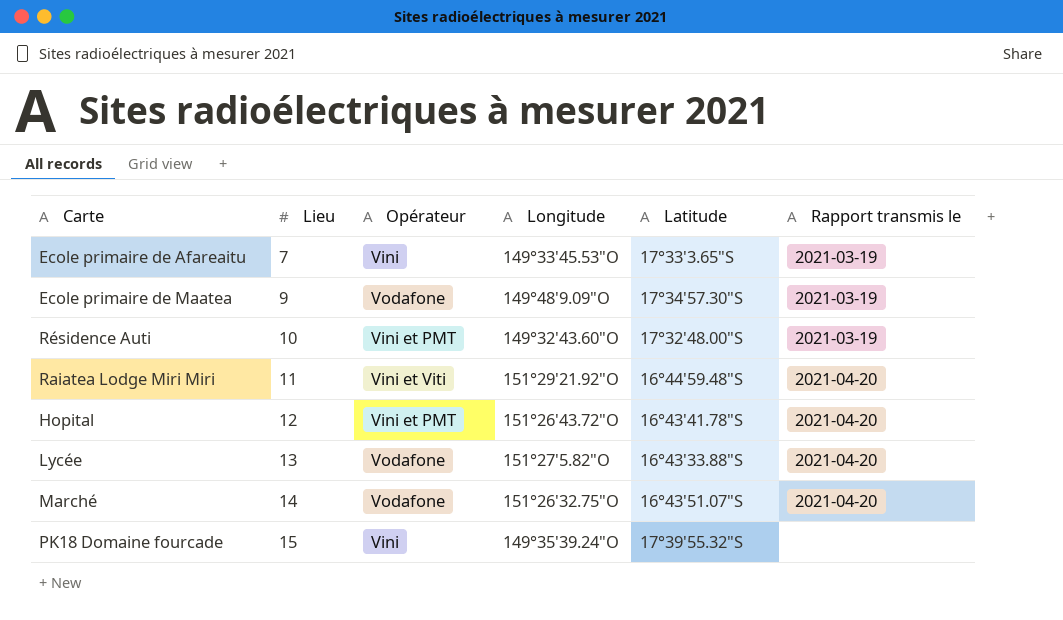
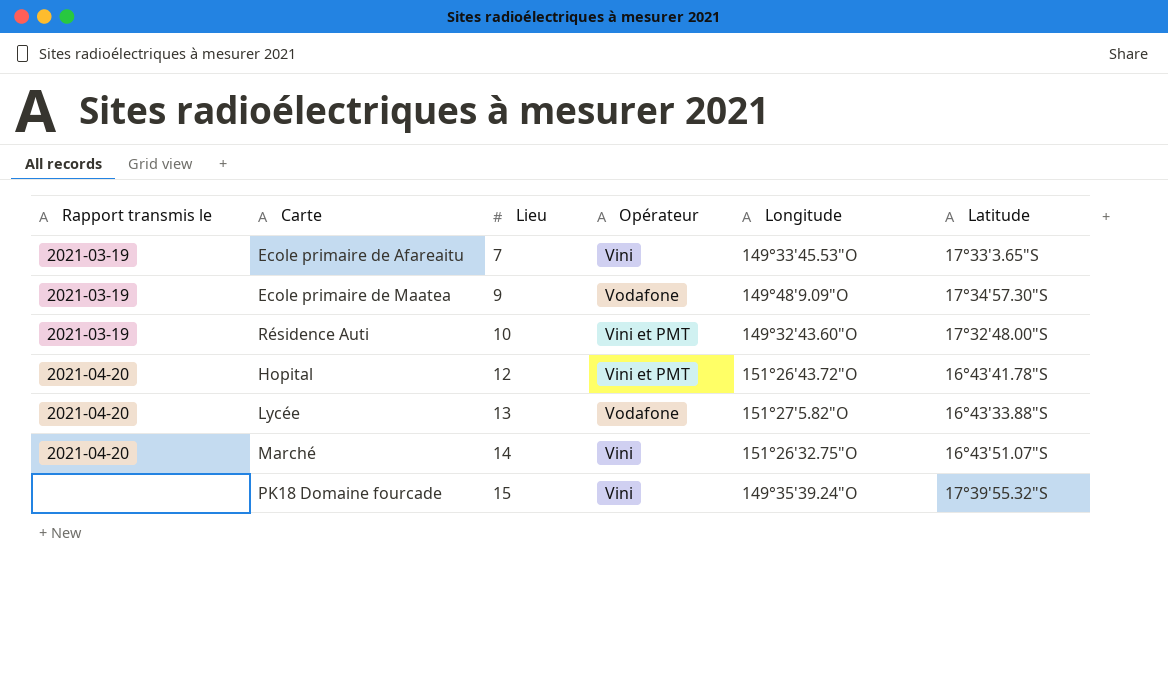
column Rapport transmis le | position: 6 -> 1
row Raiatea Lodge Miri Miri: 11 | Vini et Viti | 151°29'21.92"O | 16°44'59.48"S | 2021-04-20 -> none
Marché | Opérateur: Vodafone -> Vini

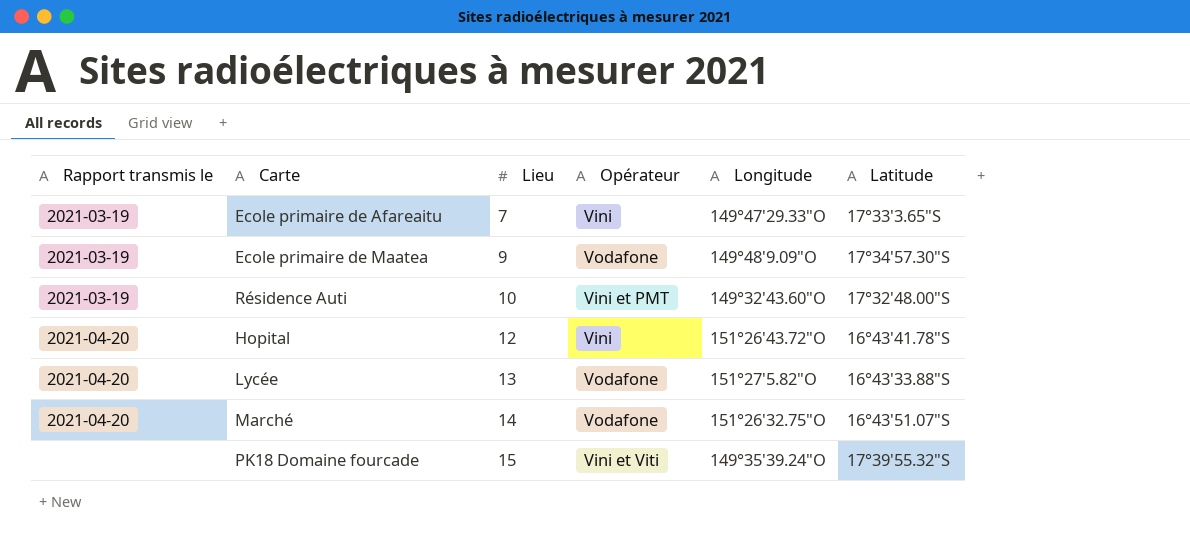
Ecole primaire de Afareaitu | Longitude: 149°33'45.53"O -> 149°47'29.33"O
Hopital | Opérateur: Vini et PMT -> Vini
Marché | Opérateur: Vini -> Vodafone
PK18 Domaine fourcade | Opérateur: Vini -> Vini et Viti

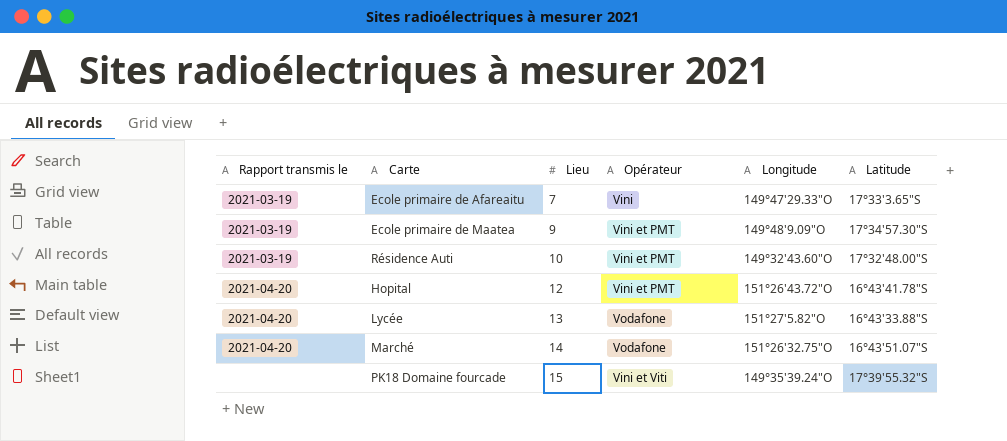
Ecole primaire de Maatea | Opérateur: Vodafone -> Vini et PMT
Hopital | Opérateur: Vini -> Vini et PMT

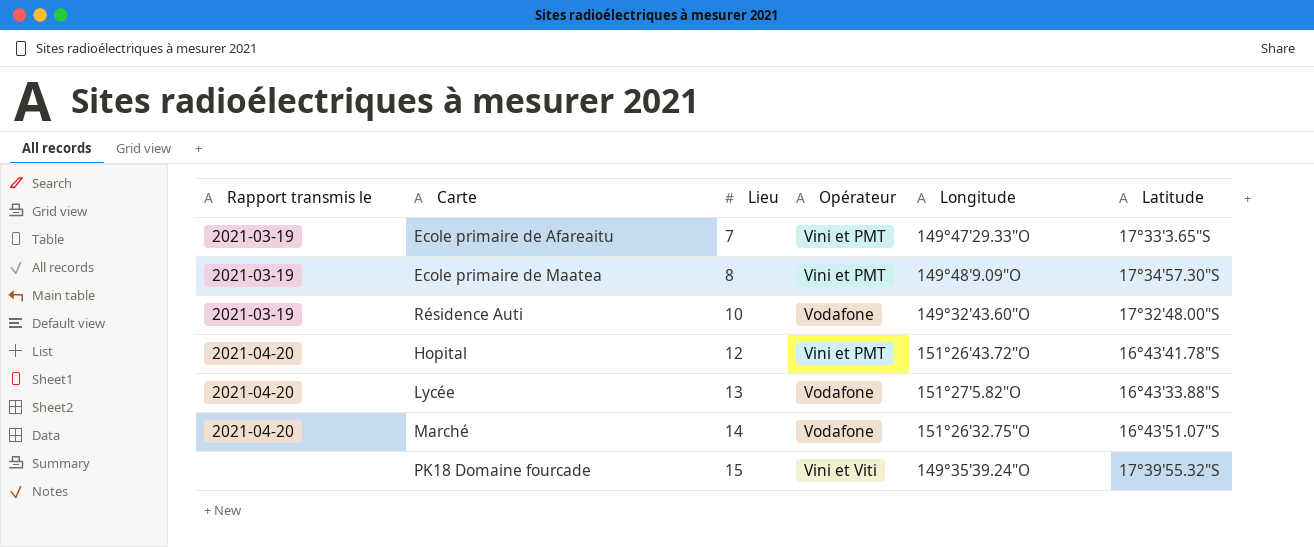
Ecole primaire de Afareaitu | Opérateur: Vini -> Vini et PMT
Ecole primaire de Maatea | Lieu: 9 -> 8
Résidence Auti | Opérateur: Vini et PMT -> Vodafone

